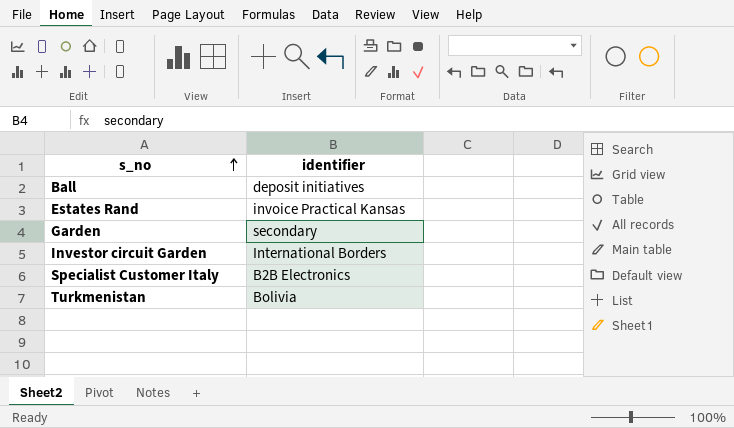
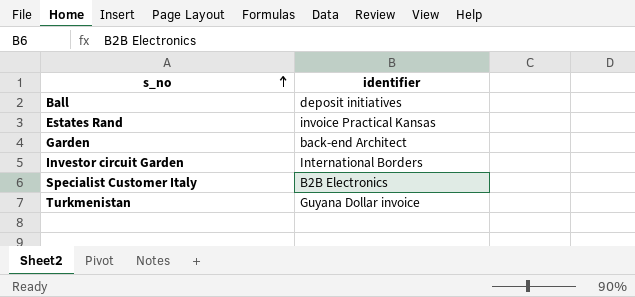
Garden | identifier: secondary -> back-end Architect
Turkmenistan | identifier: Bolivia -> Guyana Dollar invoice

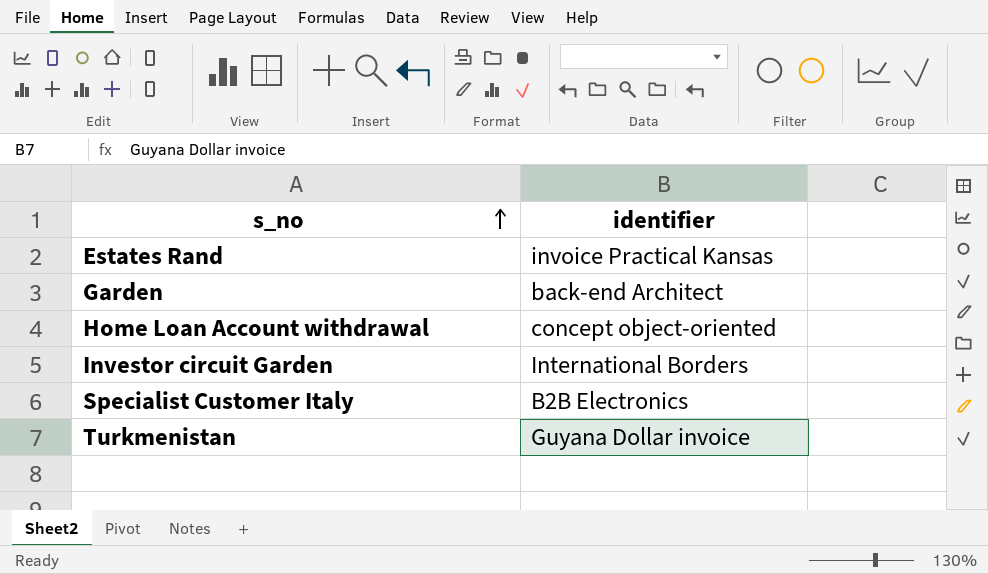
row Ball: deposit initiatives -> none
row Home Loan Account withdrawal: none -> concept object-oriented

